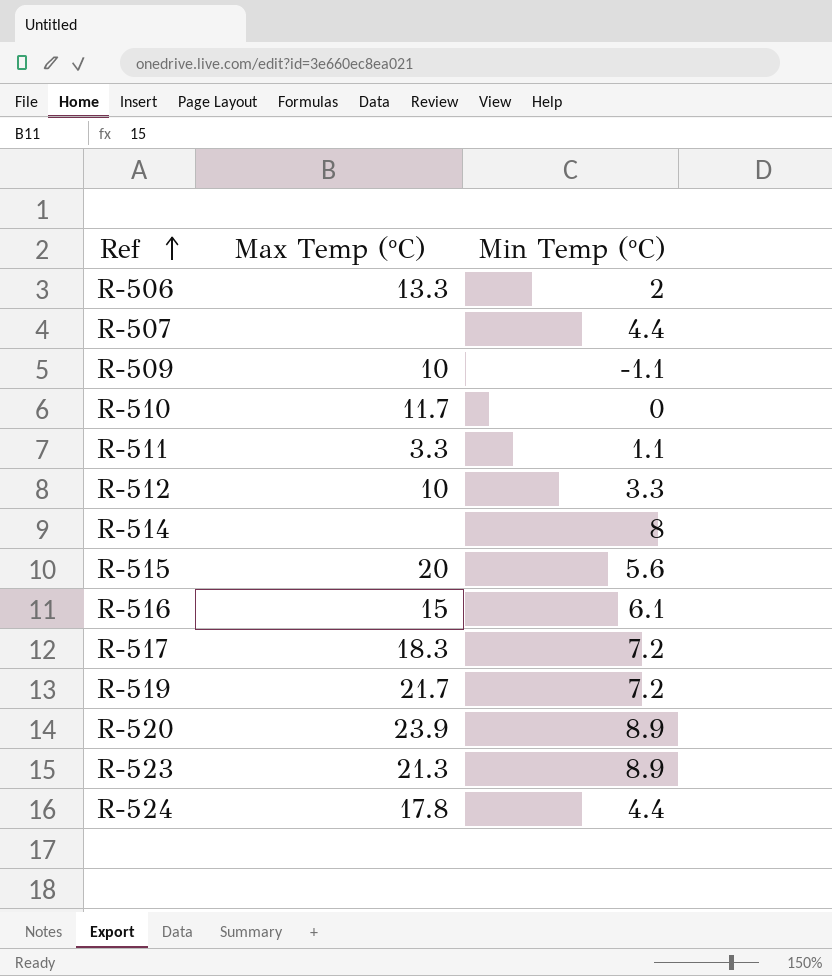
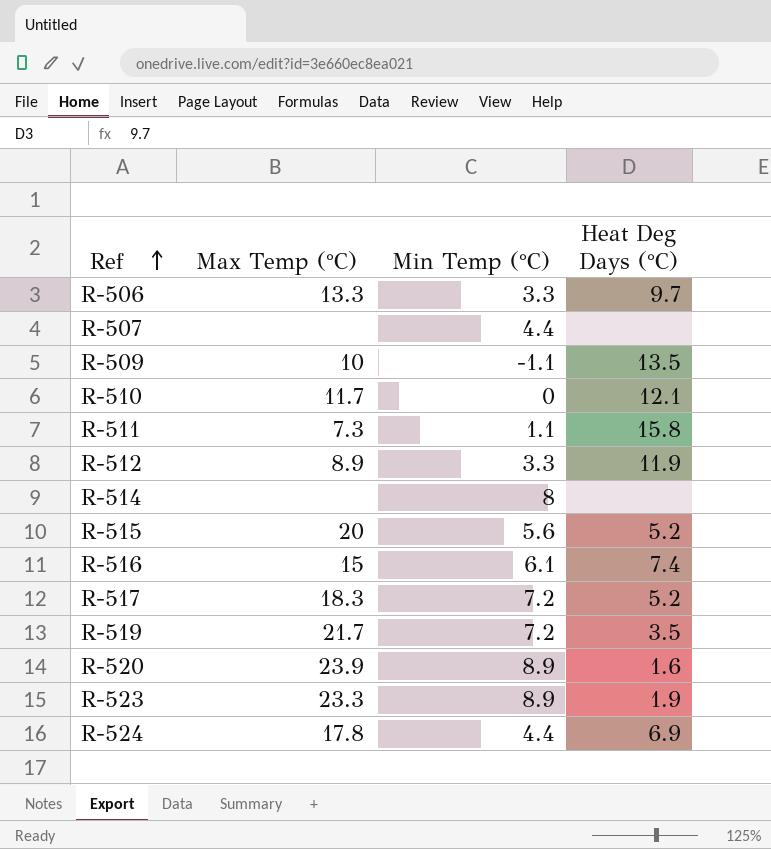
column Heat Deg Days (°C) | position: none -> 4
R-506 | Min Temp (°C): 2 -> 3.3
R-511 | Max Temp (°C): 3.3 -> 7.3
R-512 | Max Temp (°C): 10 -> 8.9
R-523 | Max Temp (°C): 21.3 -> 23.3

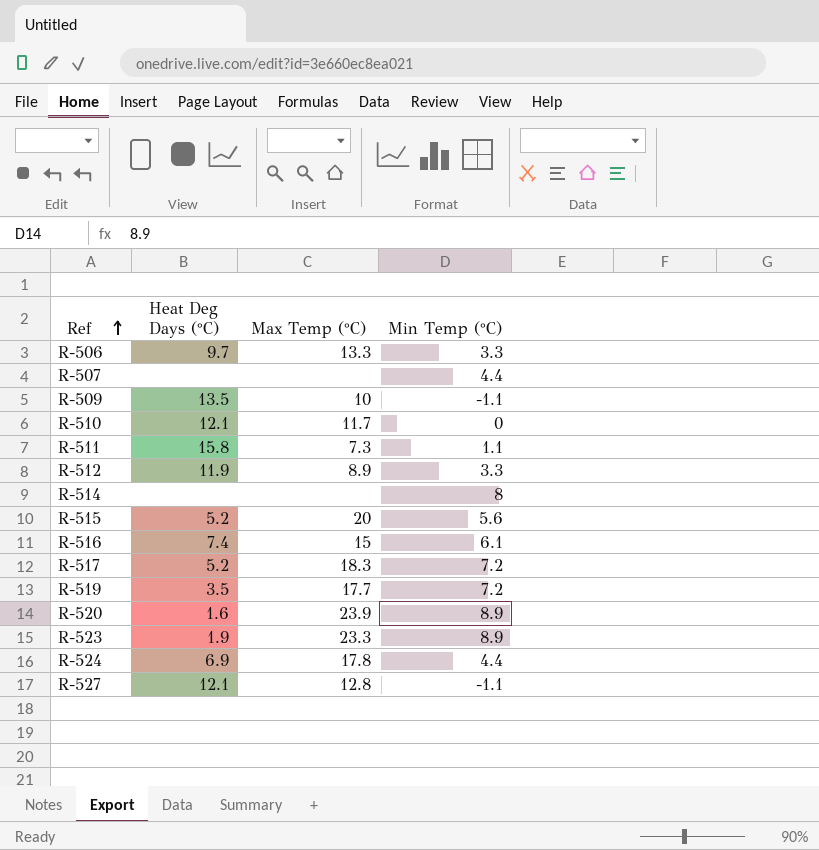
column Heat Deg Days (°C) | position: 4 -> 2
R-519 | Max Temp (°C): 21.7 -> 17.7
row R-527: none -> 12.1 | 12.8 | -1.1

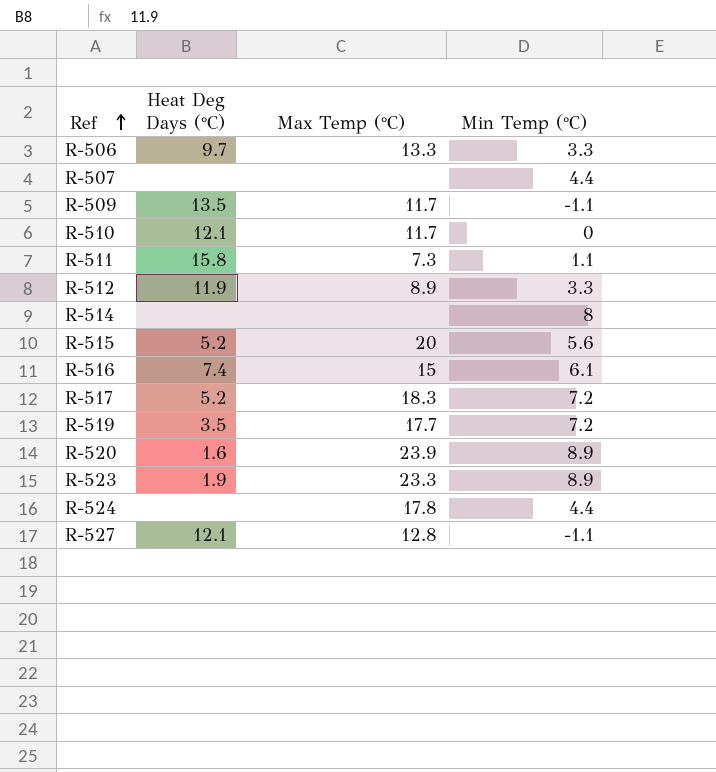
R-509 | Max Temp (°C): 10 -> 11.7
R-524 | Heat Deg Days (°C): 6.9 -> none

